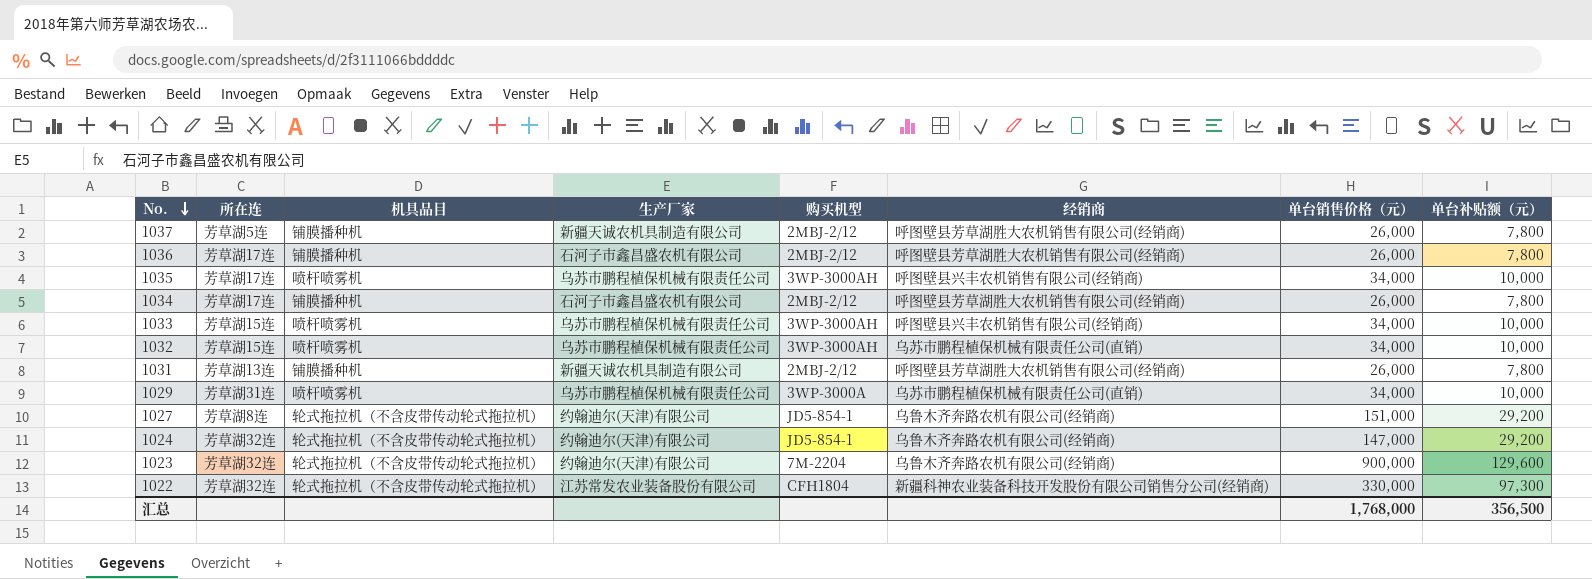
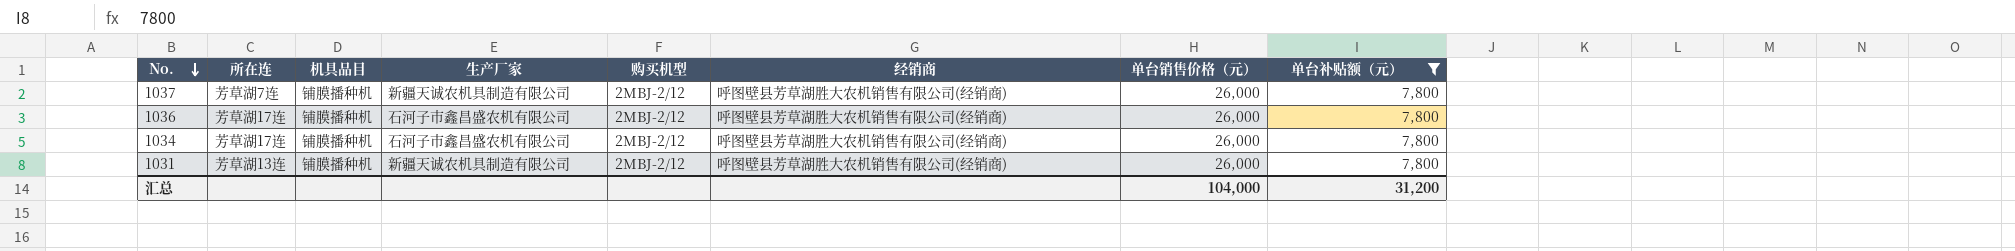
filter: none -> 单台补贴额（元） = 7,800
1037 | 所在连: 芳草湖5连 -> 芳草湖7连
汇总 | 单台销售价格（元）: 1,768,000 -> 104,000
汇总 | 单台补贴额（元）: 356,500 -> 31,200

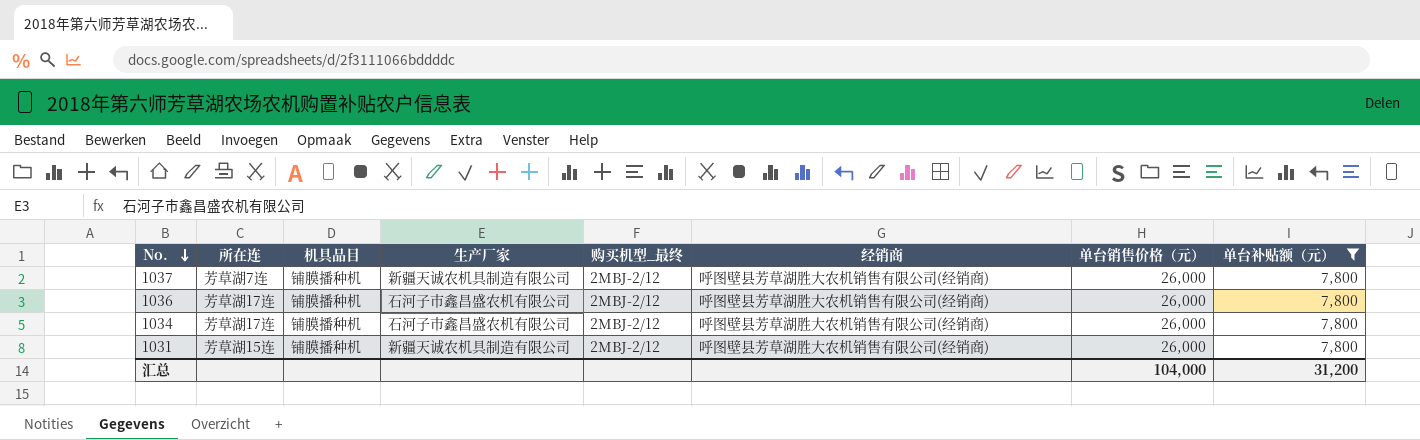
column name: 购买机型 -> 购买机型_最终
1031 | 所在连: 芳草湖13连 -> 芳草湖15连

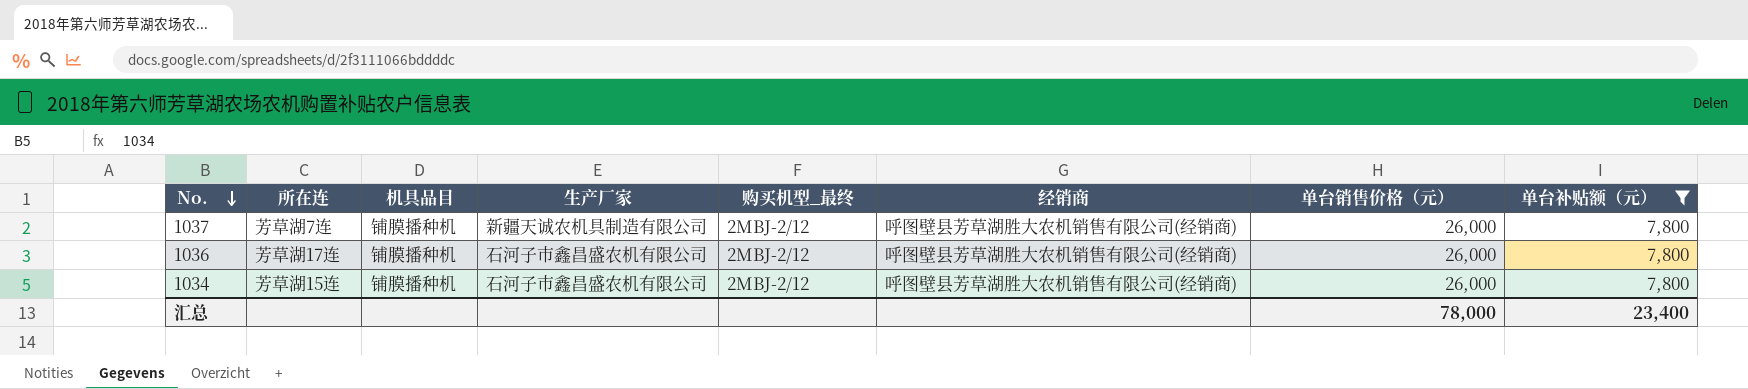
row 1031: 芳草湖15连 | 铺膜播种机 | 新疆天诚农机具制造有限公司 | 2MBJ-2/12 | 呼图壁县芳草湖胜大农机销售有限公司(经销商) | 26,000 | 7,800 -> none
1034 | 所在连: 芳草湖17连 -> 芳草湖15连
汇总 | 单台销售价格（元）: 104,000 -> 78,000
汇总 | 单台补贴额（元）: 31,200 -> 23,400

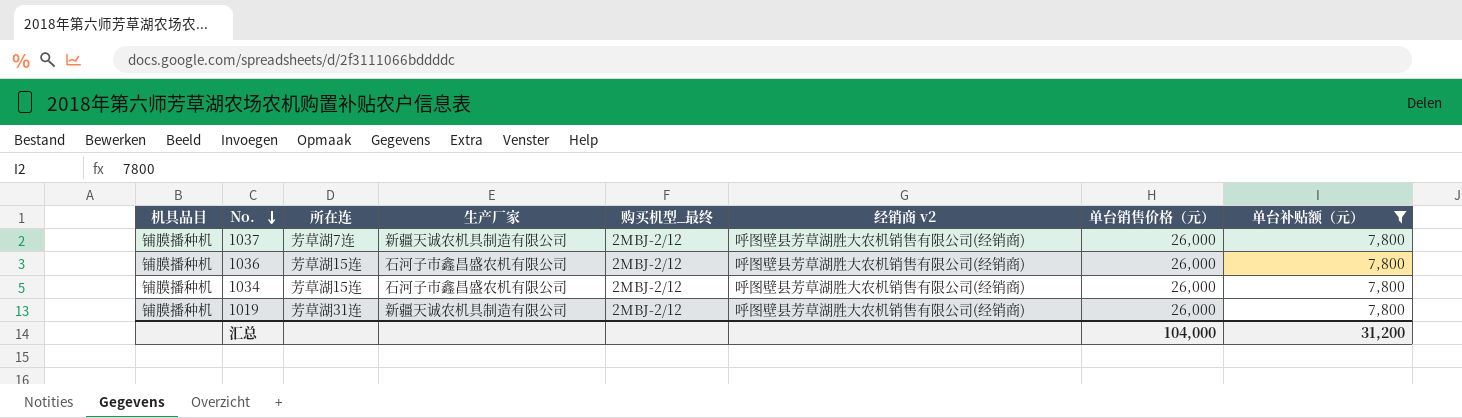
column 机具品目 | position: 3 -> 1
column name: 经销商 -> 经销商 v2
1036 | 所在连: 芳草湖17连 -> 芳草湖15连
row 1019: none -> 铺膜播种机 | 芳草湖31连 | 新疆天诚农机具制造有限公司 | 2MBJ-2/12 | 呼图壁县芳草湖胜大农机销售有限公司(经销商) | 26,000 | 7,800
汇总 | 单台销售价格（元）: 78,000 -> 104,000
汇总 | 单台补贴额（元）: 23,400 -> 31,200

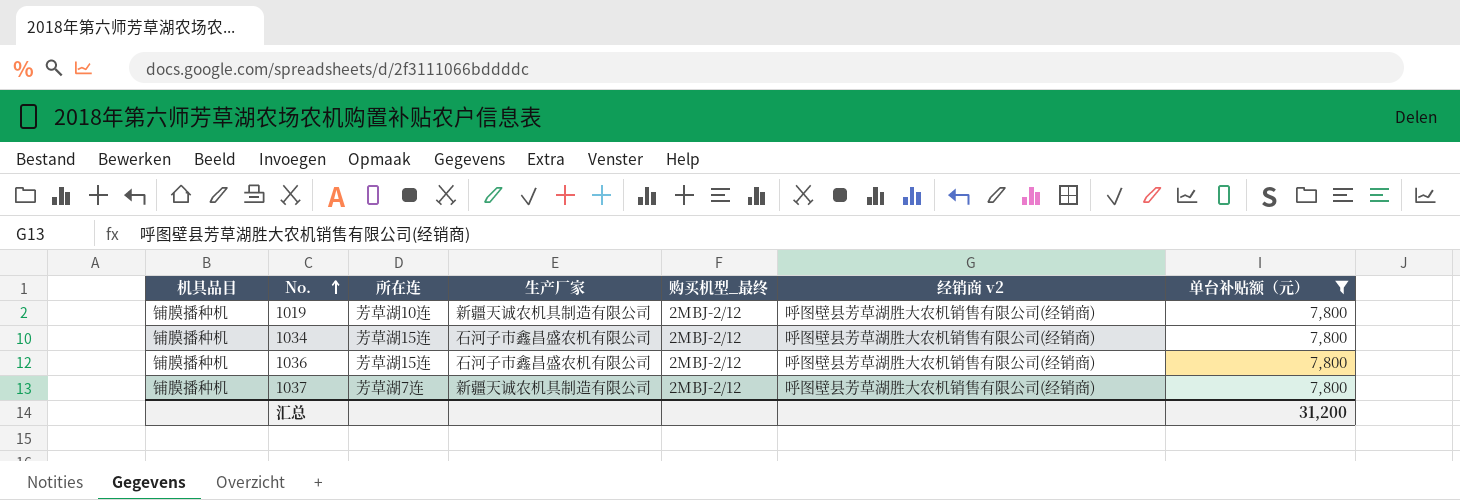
row order: No. descending -> No. ascending
column 单台销售价格（元） | position: 7 -> none
1019 | 所在连: 芳草湖31连 -> 芳草湖10连

